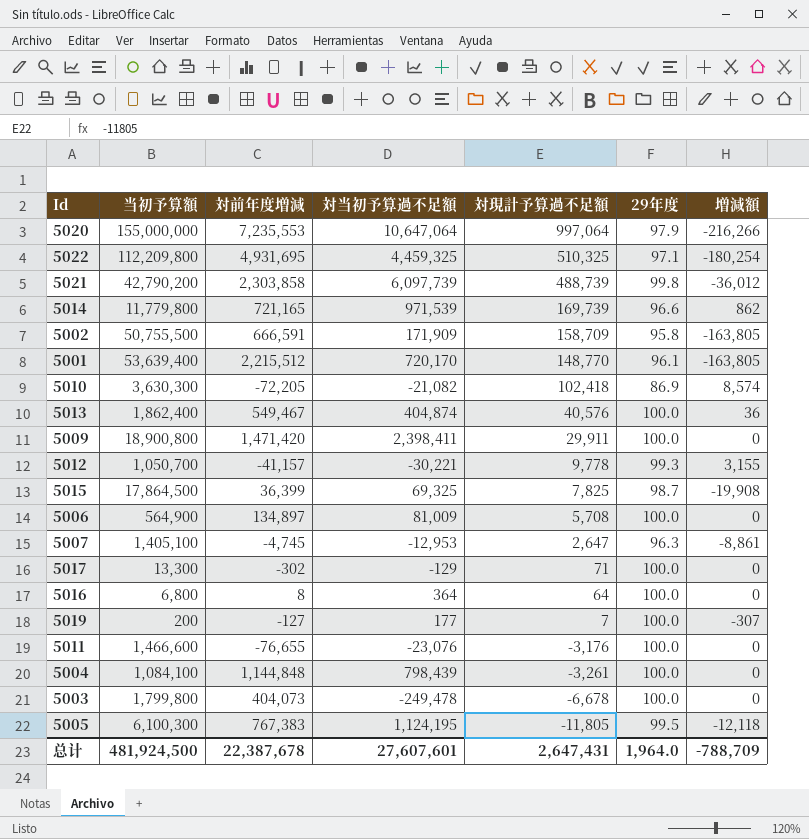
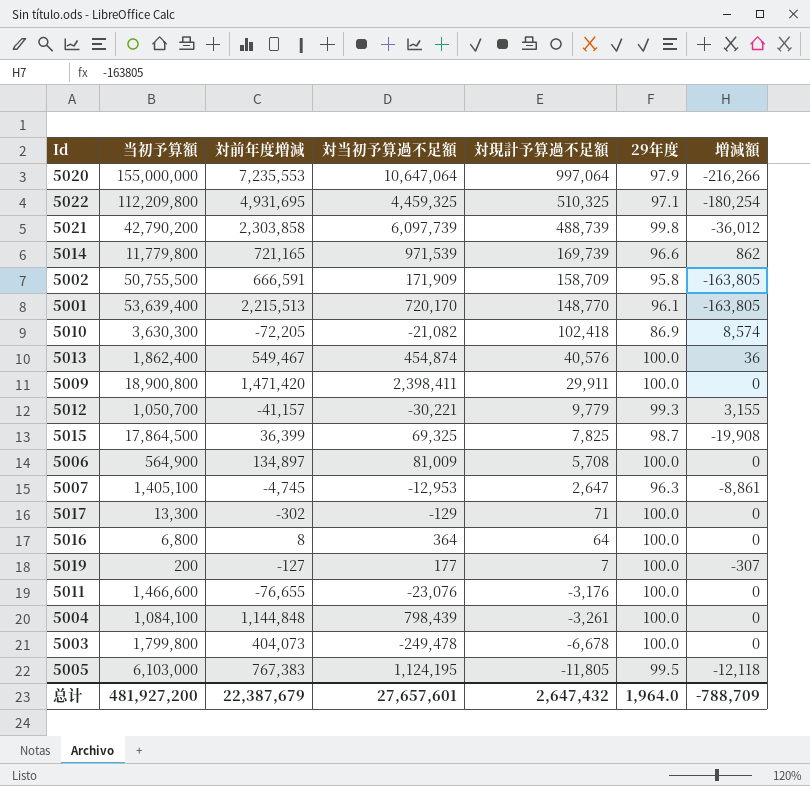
5001 | 対前年度増減: 2,215,512 -> 2,215,513
5013 | 対当初予算過不足額: 404,874 -> 454,874
5012 | 対現計予算過不足額: 9,778 -> 9,779
5005 | 当初予算額: 6,100,300 -> 6,103,000
总计 | 当初予算額: 481,924,500 -> 481,927,200
总计 | 対前年度増減: 22,387,678 -> 22,387,679
总计 | 対当初予算過不足額: 27,607,601 -> 27,657,601
总计 | 対現計予算過不足額: 2,647,431 -> 2,647,432

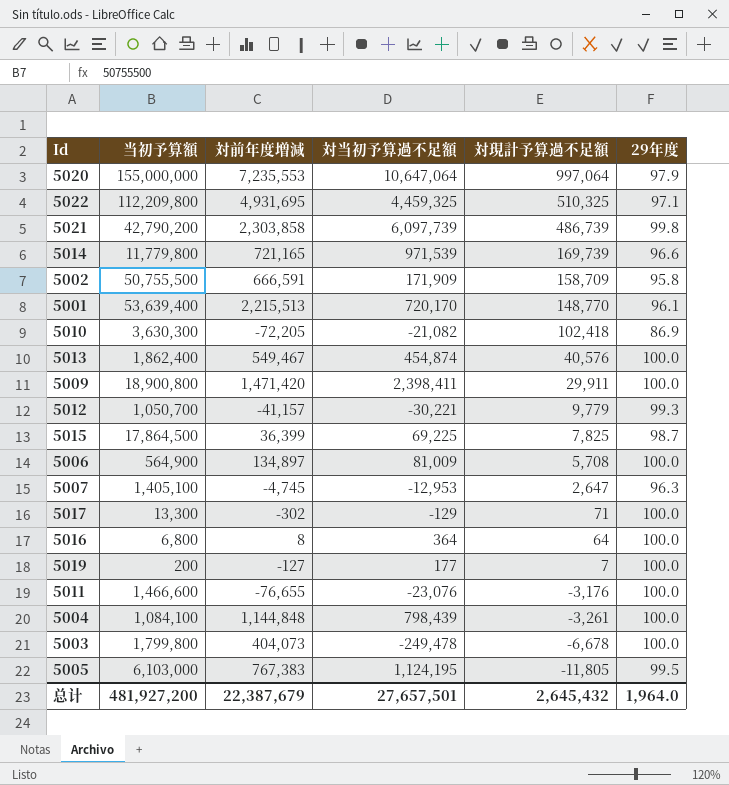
column 増減額 | position: 7 -> none
5021 | 対現計予算過不足額: 488,739 -> 486,739
5015 | 対当初予算過不足額: 69,325 -> 69,225
总计 | 対当初予算過不足額: 27,657,601 -> 27,657,501
总计 | 対現計予算過不足額: 2,647,432 -> 2,645,432

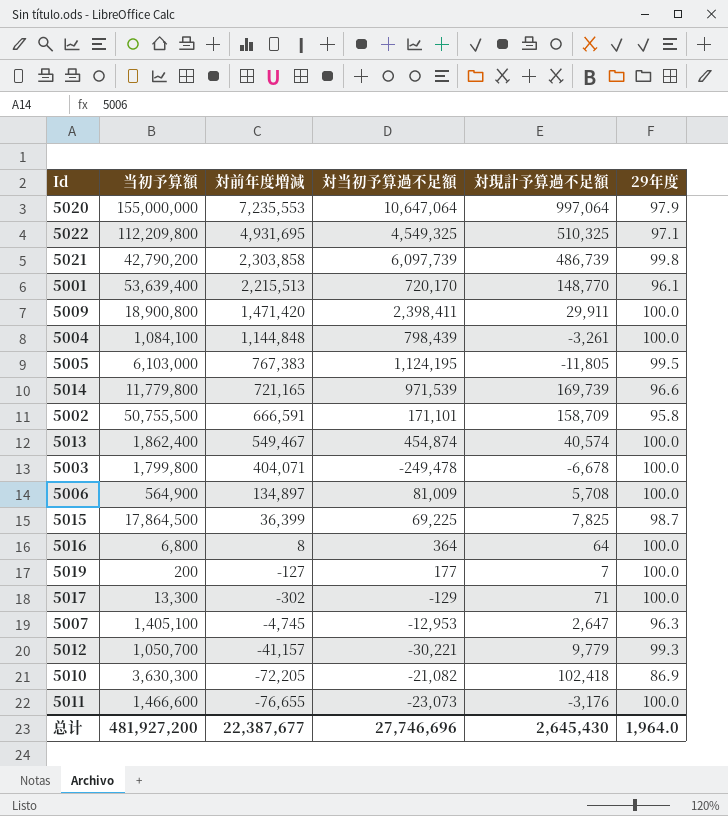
row order: 対現計予算過不足額 descending -> 対前年度増減 descending
5022 | 対当初予算過不足額: 4,459,325 -> 4,549,325
5002 | 対当初予算過不足額: 171,909 -> 171,101
5013 | 対現計予算過不足額: 40,576 -> 40,574
5003 | 対前年度増減: 404,073 -> 404,071
5011 | 対当初予算過不足額: -23,076 -> -23,073
总计 | 対前年度増減: 22,387,679 -> 22,387,677
总计 | 対当初予算過不足額: 27,657,501 -> 27,746,696
总计 | 対現計予算過不足額: 2,645,432 -> 2,645,430

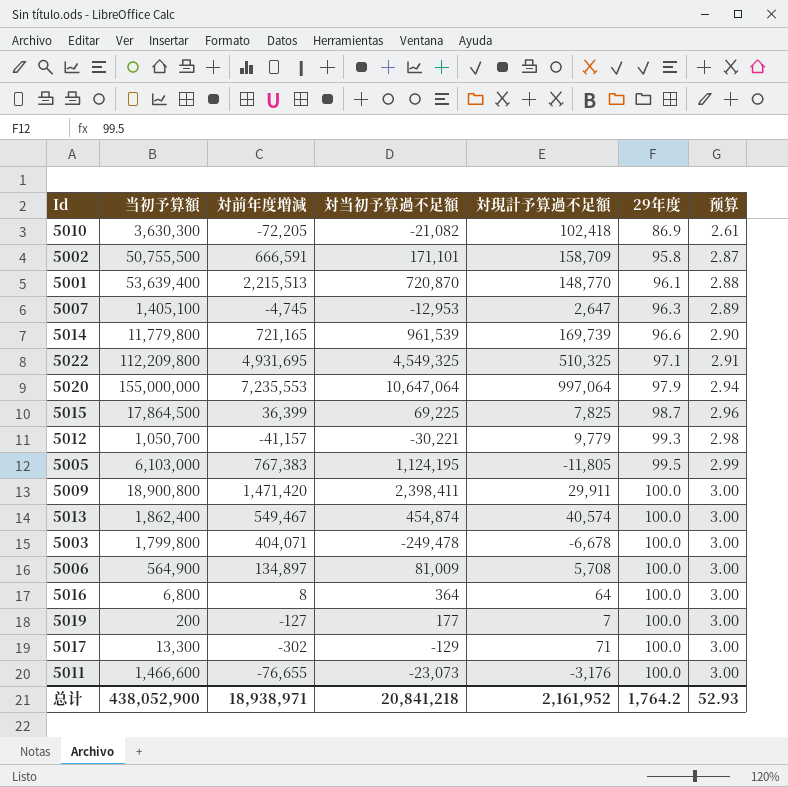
row order: 対前年度増減 descending -> 29年度 ascending
column 预算 | formula: none -> [29年度] * 0.03
row 5021: 42,790,200 | 2,303,858 | 6,097,739 | 486,739 | 99.8 -> none
row 5004: 1,084,100 | 1,144,848 | 798,439 | -3,261 | 100.0 -> none
5001 | 対当初予算過不足額: 720,170 -> 720,870
5014 | 対当初予算過不足額: 971,539 -> 961,539
总计 | 当初予算額: 481,927,200 -> 438,052,900
总计 | 対前年度増減: 22,387,677 -> 18,938,971
总计 | 対当初予算過不足額: 27,746,696 -> 20,841,218
总计 | 対現計予算過不足額: 2,645,430 -> 2,161,952
总计 | 29年度: 1,964.0 -> 1,764.2

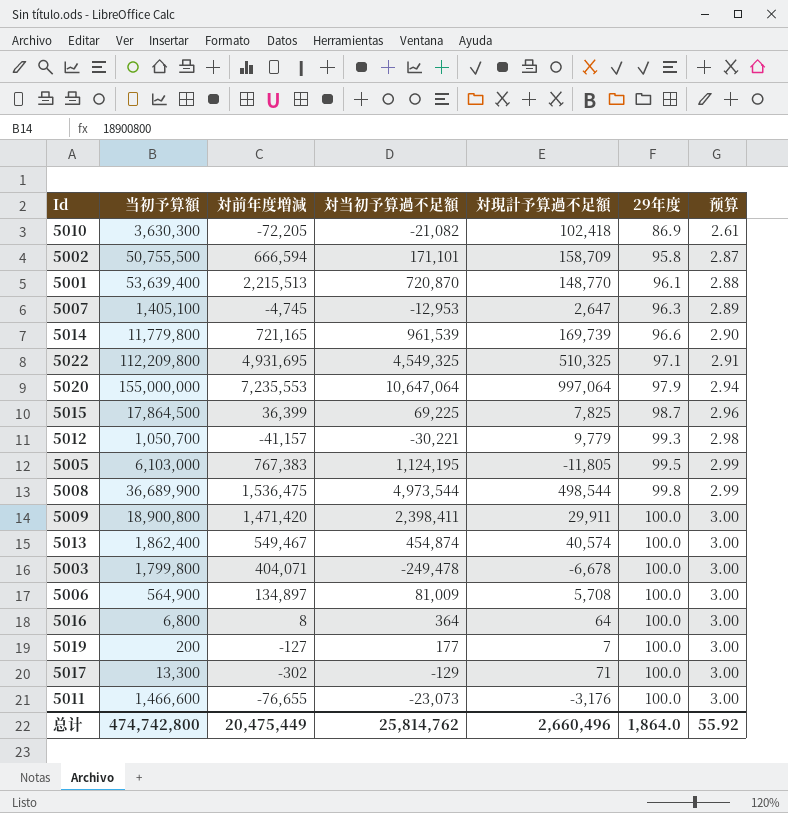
5002 | 対前年度増減: 666,591 -> 666,594
row 5008: none -> 36,689,900 | 1,536,475 | 4,973,544 | 498,544 | 99.8 | 2.99
总计 | 当初予算額: 438,052,900 -> 474,742,800
总计 | 対前年度増減: 18,938,971 -> 20,475,449
总计 | 対当初予算過不足額: 20,841,218 -> 25,814,762
总计 | 対現計予算過不足額: 2,161,952 -> 2,660,496
总计 | 29年度: 1,764.2 -> 1,864.0
总计 | 预算: 52.93 -> 55.92

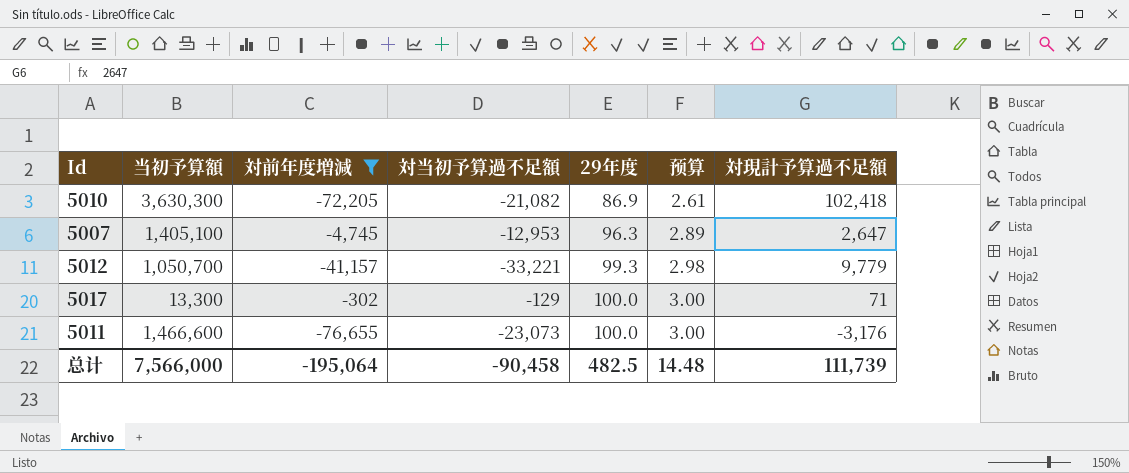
filter: none -> 対前年度増減 <= -302
column 対現計予算過不足額 | position: 5 -> 7
5012 | 対当初予算過不足額: -30,221 -> -33,221
总计 | 当初予算額: 474,742,800 -> 7,566,000
总计 | 対前年度増減: 20,475,449 -> -195,064
总计 | 対当初予算過不足額: 25,814,762 -> -90,458
总计 | 29年度: 1,864.0 -> 482.5
总计 | 预算: 55.92 -> 14.48
总计 | 対現計予算過不足額: 2,660,496 -> 111,739

